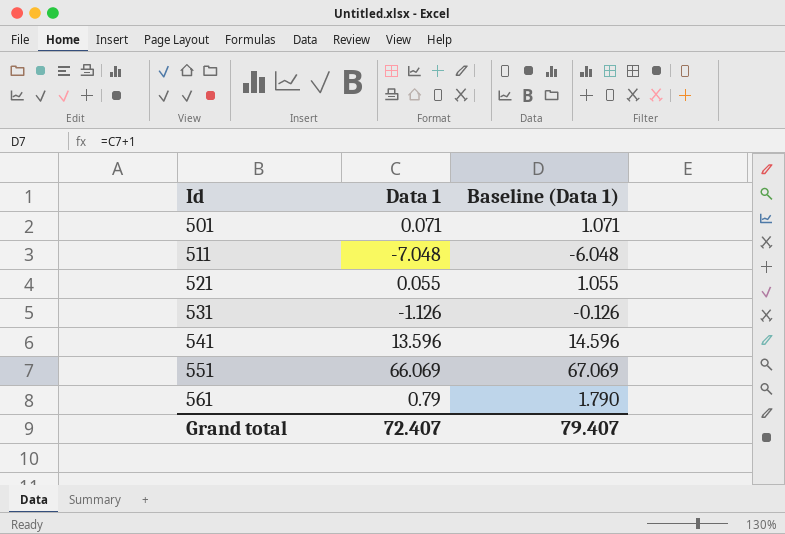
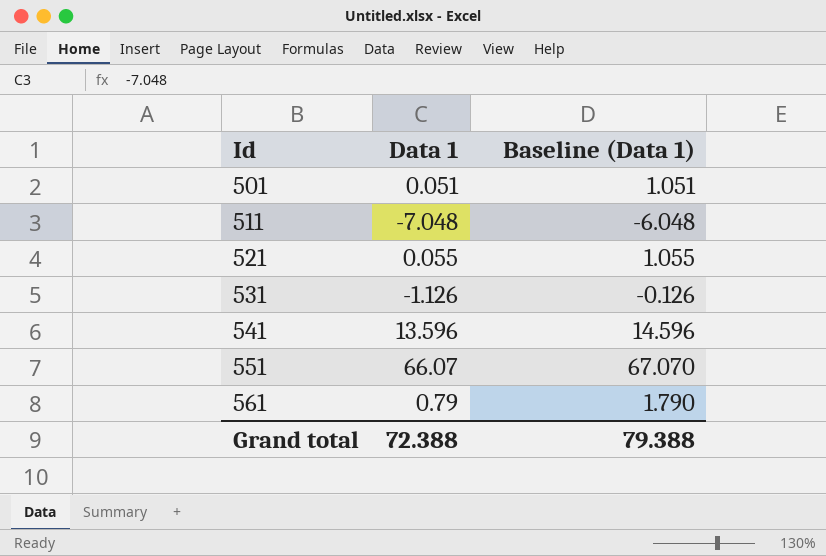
501 | Data 1: 0.071 -> 0.051
501 | Baseline (Data 1): 1.071 -> 1.051
551 | Data 1: 66.069 -> 66.07
551 | Baseline (Data 1): 67.069 -> 67.070
Grand total | Data 1: 72.407 -> 72.388
Grand total | Baseline (Data 1): 79.407 -> 79.388

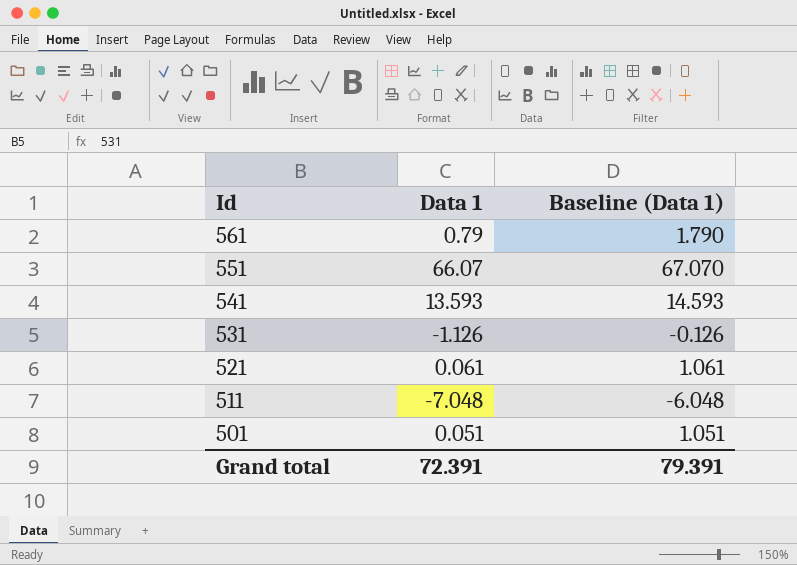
row order: Id ascending -> Id descending
541 | Data 1: 13.596 -> 13.593
541 | Baseline (Data 1): 14.596 -> 14.593
521 | Data 1: 0.055 -> 0.061
521 | Baseline (Data 1): 1.055 -> 1.061
Grand total | Data 1: 72.388 -> 72.391
Grand total | Baseline (Data 1): 79.388 -> 79.391

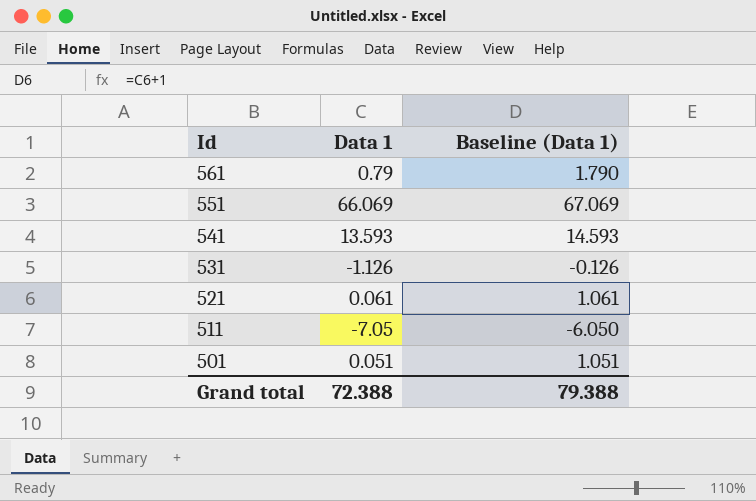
551 | Data 1: 66.07 -> 66.069
551 | Baseline (Data 1): 67.070 -> 67.069
511 | Data 1: -7.048 -> -7.05
511 | Baseline (Data 1): -6.048 -> -6.050
Grand total | Data 1: 72.391 -> 72.388
Grand total | Baseline (Data 1): 79.391 -> 79.388

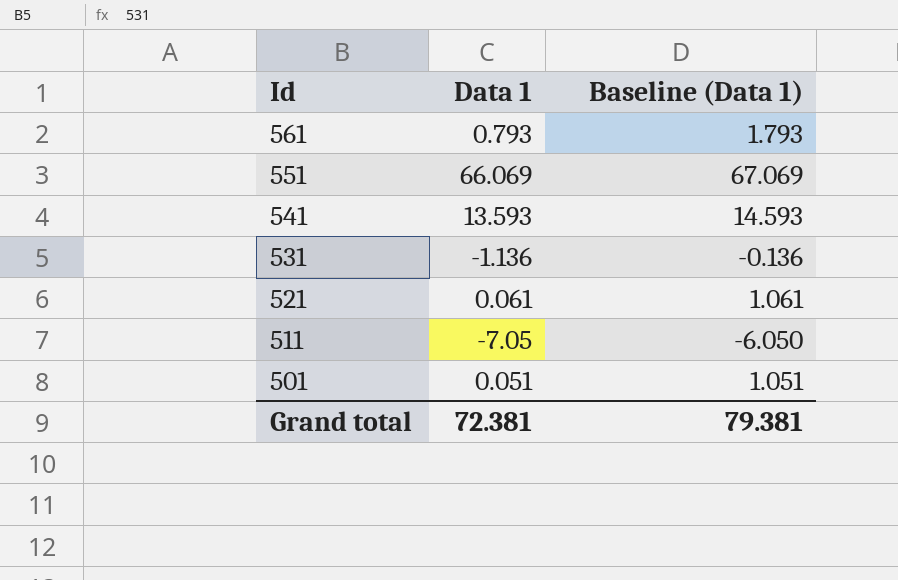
561 | Data 1: 0.79 -> 0.793
561 | Baseline (Data 1): 1.790 -> 1.793
531 | Data 1: -1.126 -> -1.136
531 | Baseline (Data 1): -0.126 -> -0.136
Grand total | Data 1: 72.388 -> 72.381
Grand total | Baseline (Data 1): 79.388 -> 79.381

